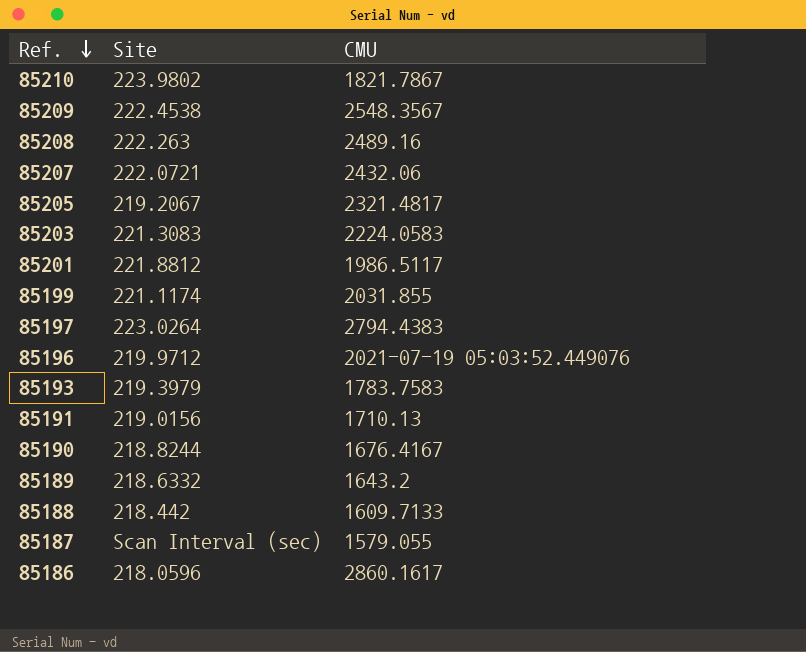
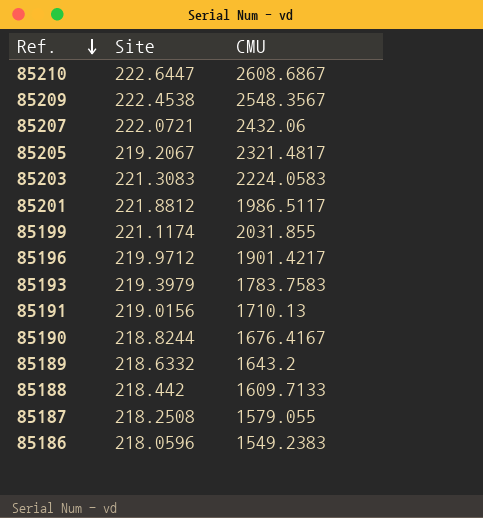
row 85208: 222.263 | 2489.16 -> none
row 85197: 223.0264 | 2794.4383 -> none
85210 | Site: 223.9802 -> 222.6447
85210 | CMU: 1821.7867 -> 2608.6867
85196 | CMU: 2021-07-19 05:03:52.449076 -> 1901.4217
85187 | Site: Scan Interval (sec) -> 218.2508
85186 | CMU: 2860.1617 -> 1549.2383

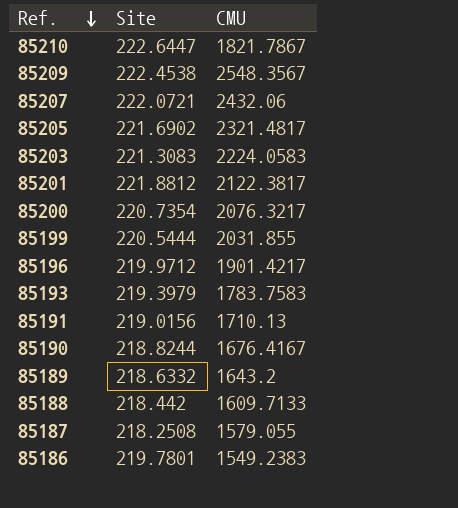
85210 | CMU: 2608.6867 -> 1821.7867
85205 | Site: 219.2067 -> 221.6902
85201 | CMU: 1986.5117 -> 2122.3817
row 85200: none -> 220.7354 | 2076.3217
85199 | Site: 221.1174 -> 220.5444
85186 | Site: 218.0596 -> 219.7801

